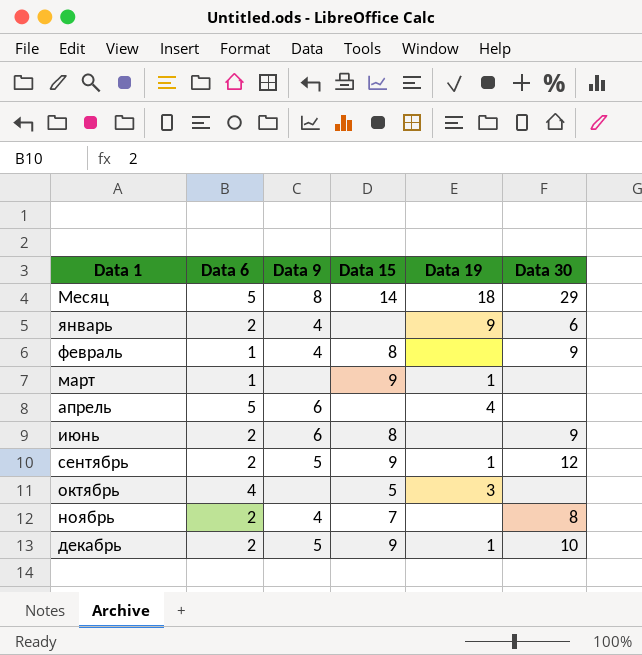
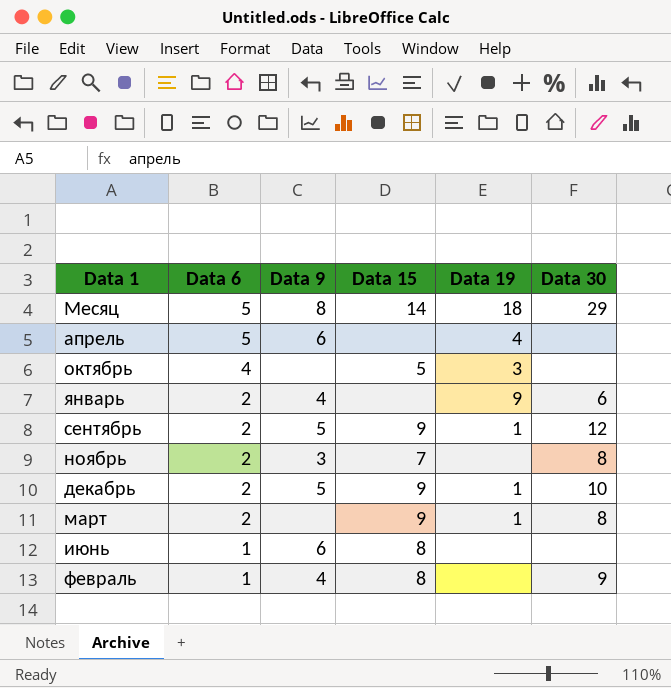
row order: none -> Data 6 descending
ноябрь | Data 9: 4 -> 3
март | Data 6: 1 -> 2
март | Data 30: none -> 8
июнь | Data 6: 2 -> 1
июнь | Data 30: 9 -> none

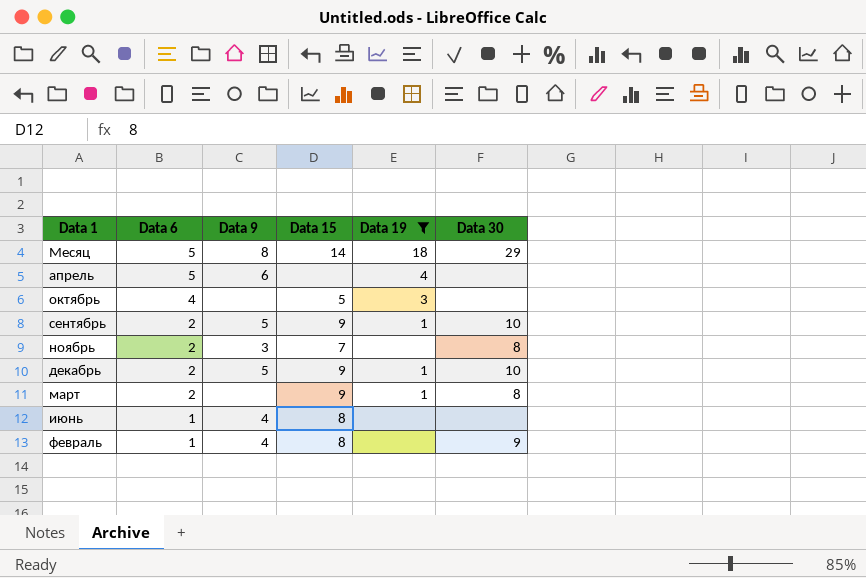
filter: none -> Data 19 != 9
сентябрь | Data 30: 12 -> 10
июнь | Data 9: 6 -> 4

